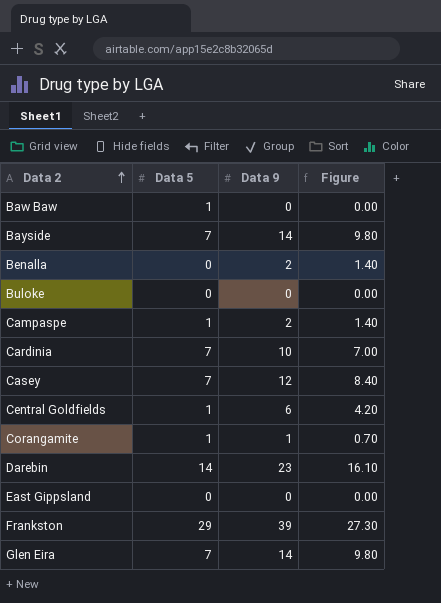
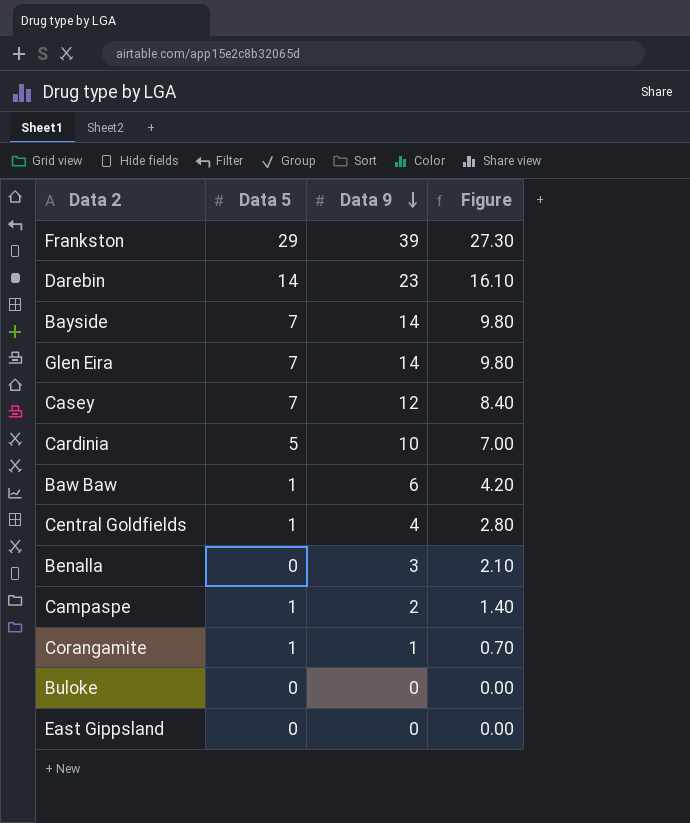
row order: Data 2 ascending -> Data 9 descending
Cardinia | Data 5: 7 -> 5
Baw Baw | Data 9: 0 -> 6
Baw Baw | Figure: 0.00 -> 4.20
Central Goldfields | Data 9: 6 -> 4
Central Goldfields | Figure: 4.20 -> 2.80
Benalla | Data 9: 2 -> 3
Benalla | Figure: 1.40 -> 2.10

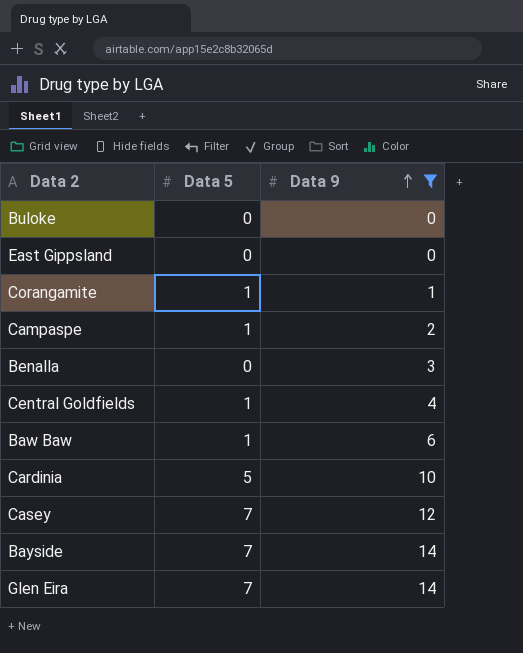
filter: none -> Data 9 <= 14
row order: Data 9 descending -> Data 9 ascending
column Figure | formula: [Data 9] * 0.7 -> none

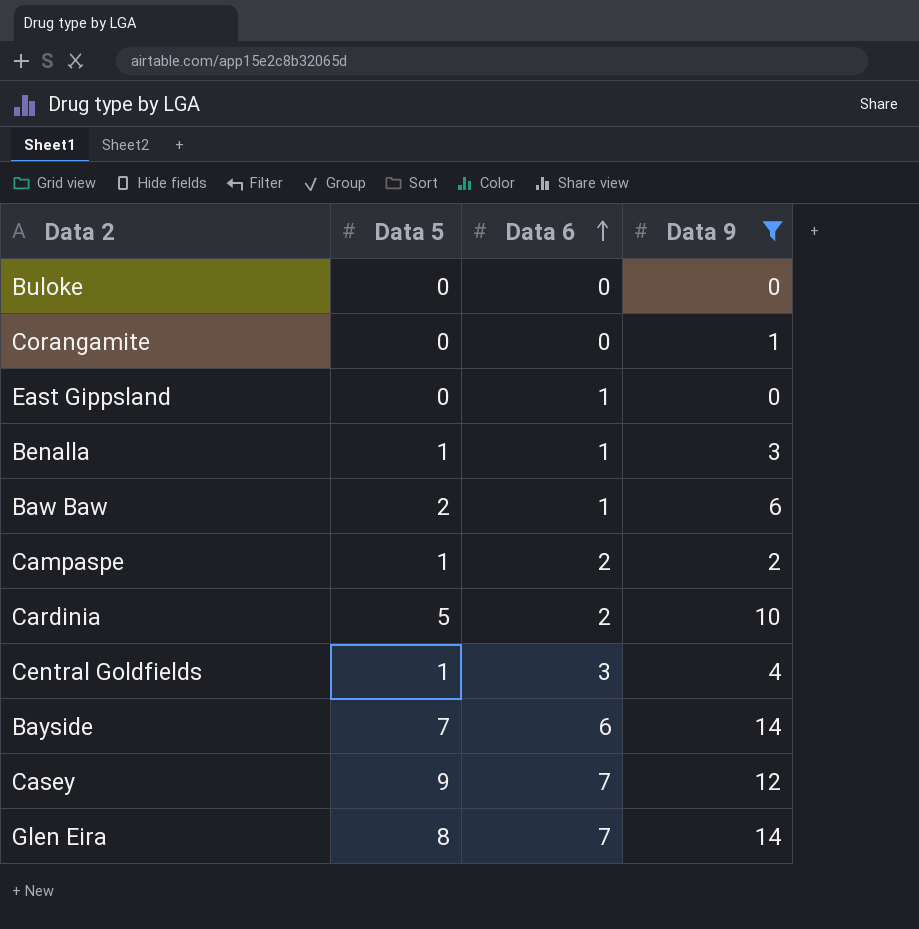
row order: Data 9 ascending -> Data 6 ascending
column Data 6 | position: none -> 3
Corangamite | Data 5: 1 -> 0
Benalla | Data 5: 0 -> 1
Baw Baw | Data 5: 1 -> 2
Casey | Data 5: 7 -> 9
Glen Eira | Data 5: 7 -> 8

